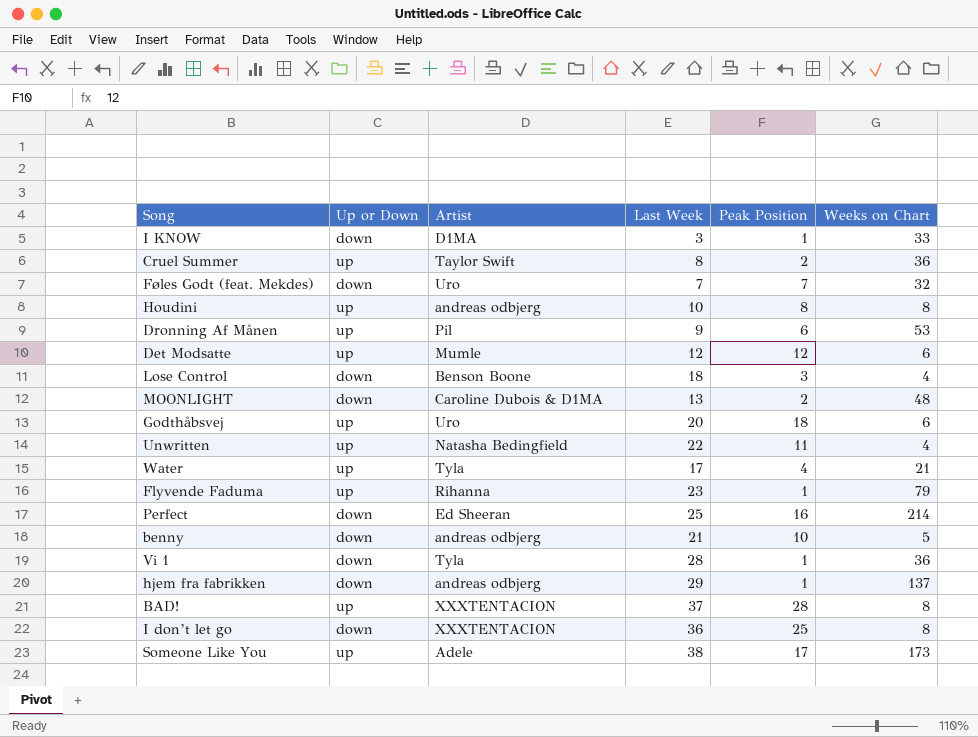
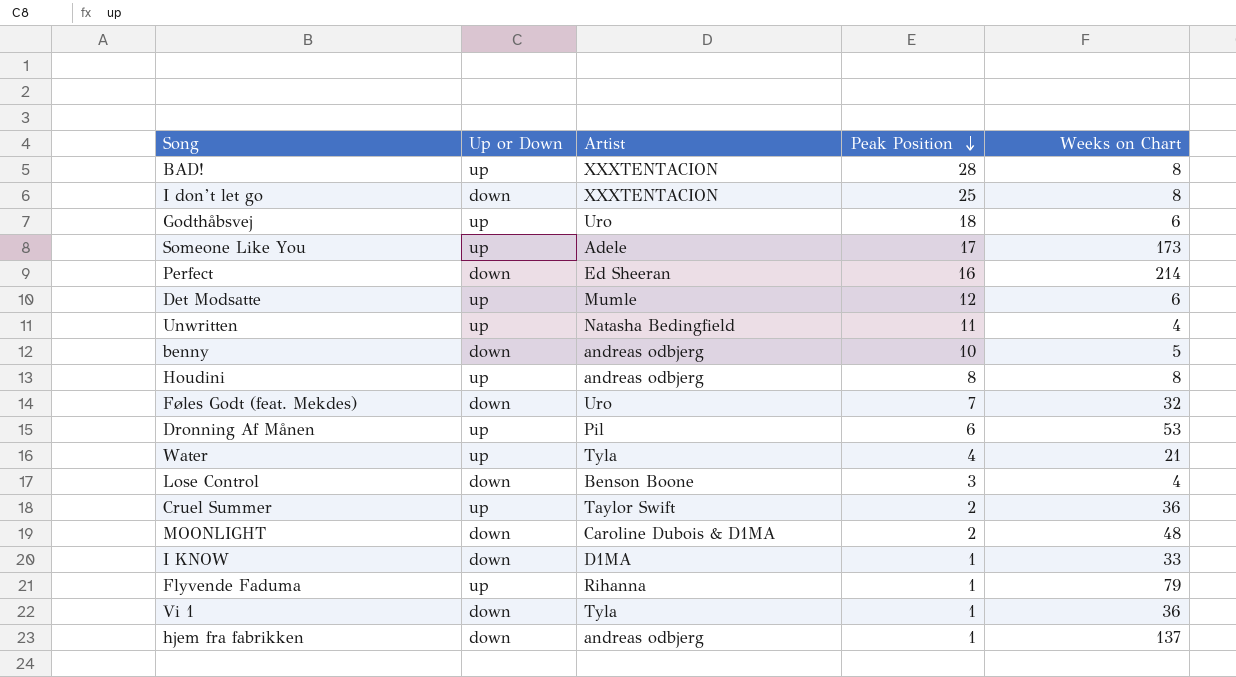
row order: none -> Peak Position descending
column Last Week | position: 4 -> none

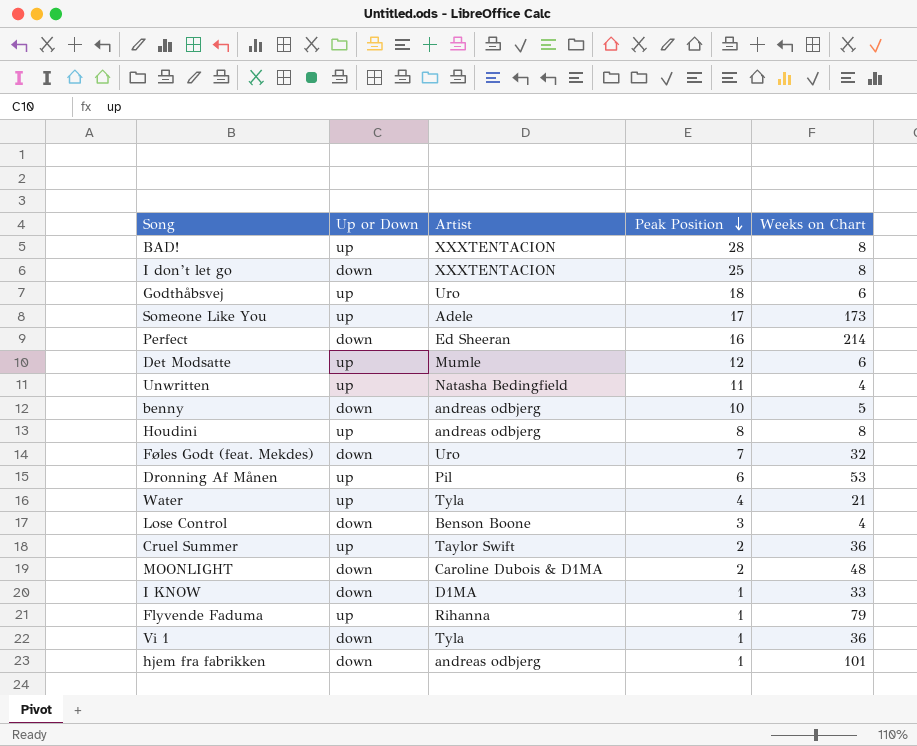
hjem fra fabrikken | Weeks on Chart: 137 -> 101

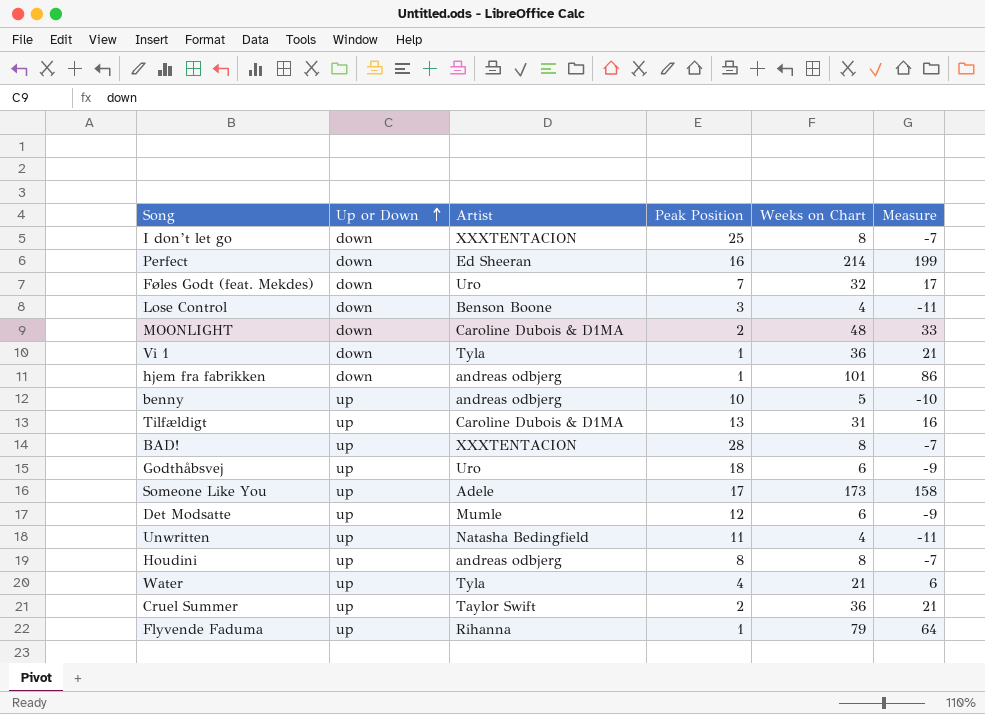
row order: Peak Position descending -> Up or Down ascending
column Measure | formula: none -> [Weeks on Chart] - 15
row Dronning Af Månen: up | Pil | 6 | 53 -> none
row I KNOW: down | D1MA | 1 | 33 -> none
benny | Up or Down: down -> up
row Tilfældigt: none -> up | Caroline Dubois & D1MA | 13 | 31 | 16

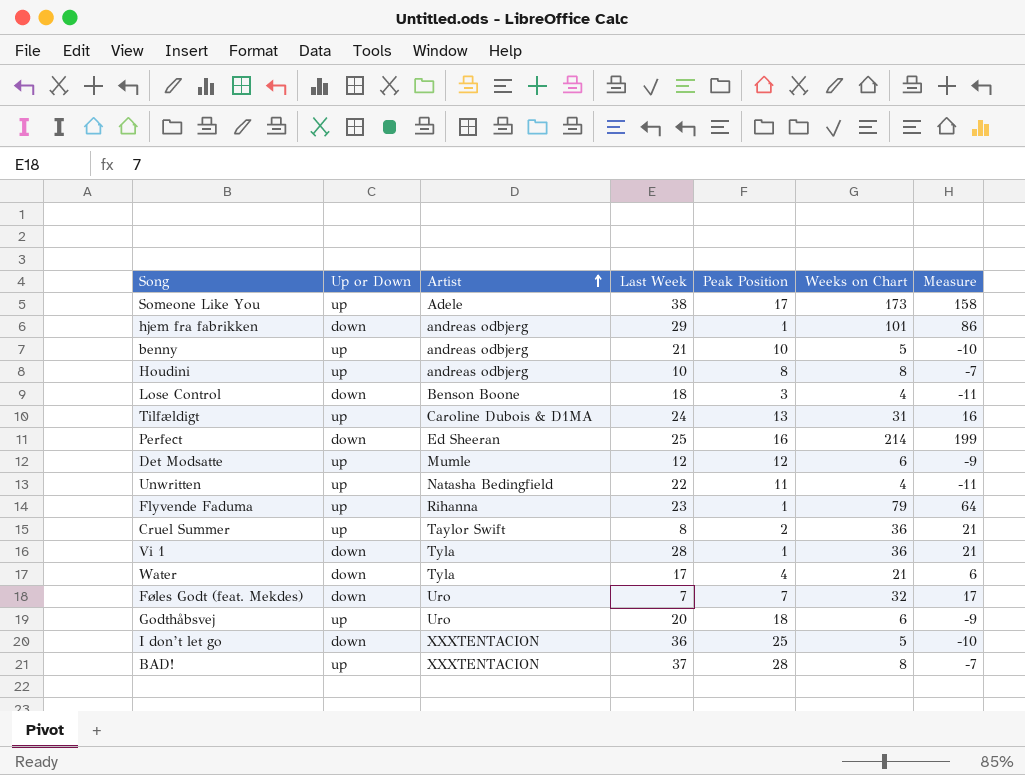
row order: Up or Down ascending -> Artist ascending
column Last Week | position: none -> 4
row MOONLIGHT: down | Caroline Dubois & D1MA | 2 | 48 | 33 -> none
Water | Up or Down: up -> down
I don’t let go | Weeks on Chart: 8 -> 5
I don’t let go | Measure: -7 -> -10

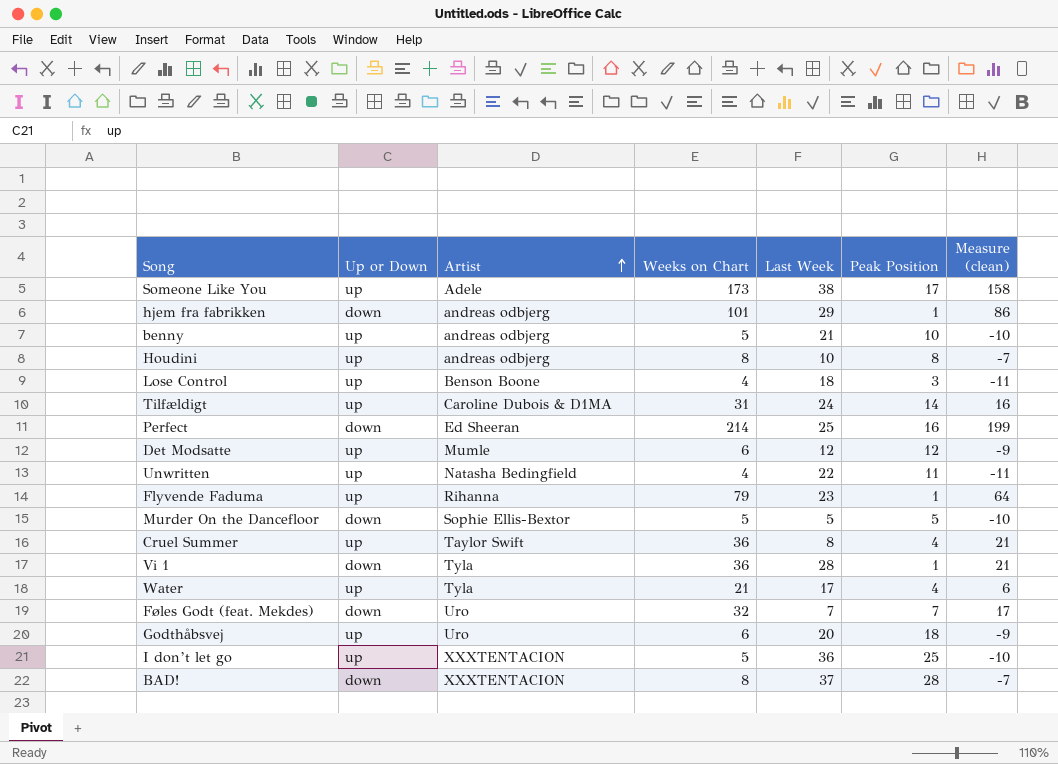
column Weeks on Chart | position: 6 -> 4
column name: Measure -> Measure (clean)
Lose Control | Up or Down: down -> up
Tilfældigt | Peak Position: 13 -> 14
row Murder On the Dancefloor: none -> down | Sophie Ellis-Bextor | 5 | 5 | 5 | -10
Cruel Summer | Peak Position: 2 -> 4
Water | Up or Down: down -> up
I don’t let go | Up or Down: down -> up
BAD! | Up or Down: up -> down

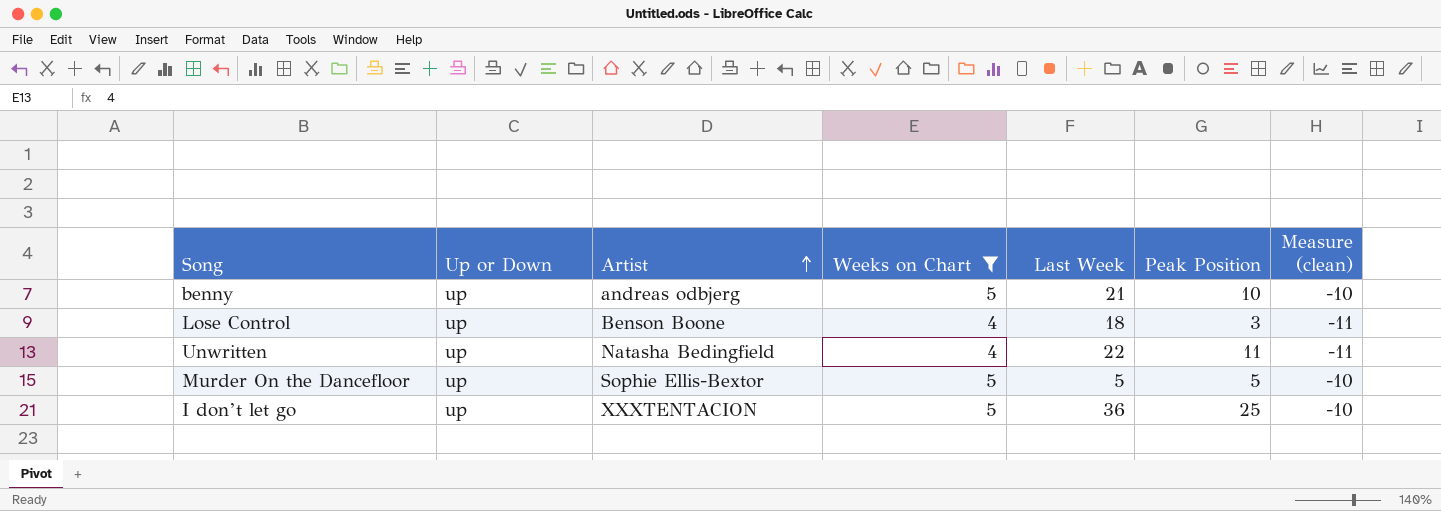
filter: none -> Weeks on Chart <= 5
Murder On the Dancefloor | Up or Down: down -> up

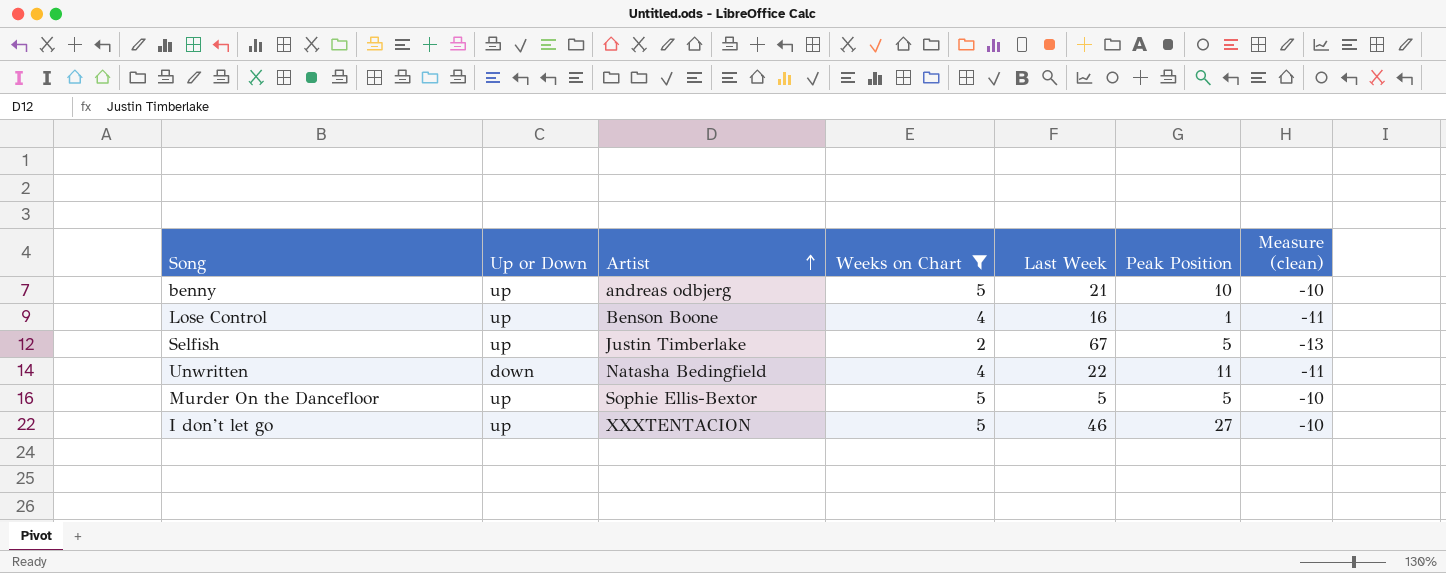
Lose Control | Last Week: 18 -> 16
Lose Control | Peak Position: 3 -> 1
row Selfish: none -> up | Justin Timberlake | 2 | 67 | 5 | -13
Unwritten | Up or Down: up -> down
I don’t let go | Last Week: 36 -> 46
I don’t let go | Peak Position: 25 -> 27

